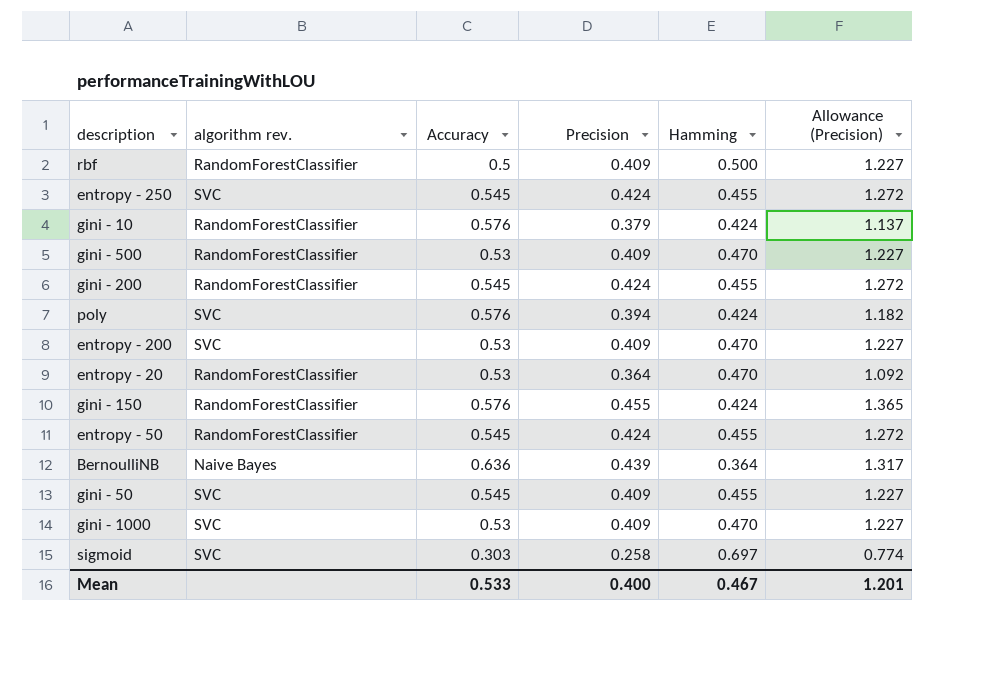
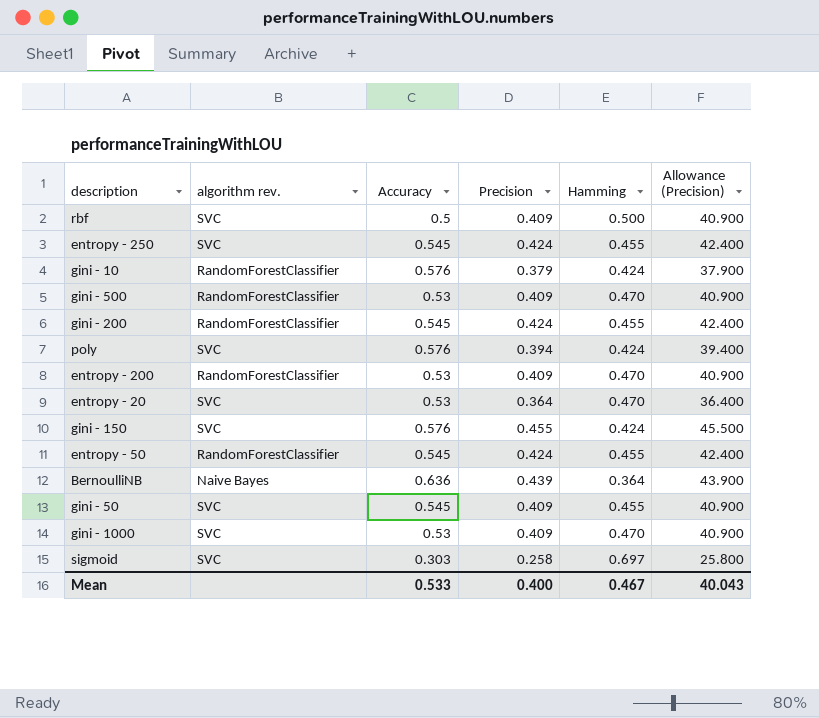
column Allowance (Precision) | formula: [Precision] * 3 -> [Precision] * 100
rbf | algorithm rev.: RandomForestClassifier -> SVC
entropy - 200 | algorithm rev.: SVC -> RandomForestClassifier
entropy - 20 | algorithm rev.: RandomForestClassifier -> SVC
gini - 150 | algorithm rev.: RandomForestClassifier -> SVC
Mean | Allowance (Precision): 1.201 -> 40.043

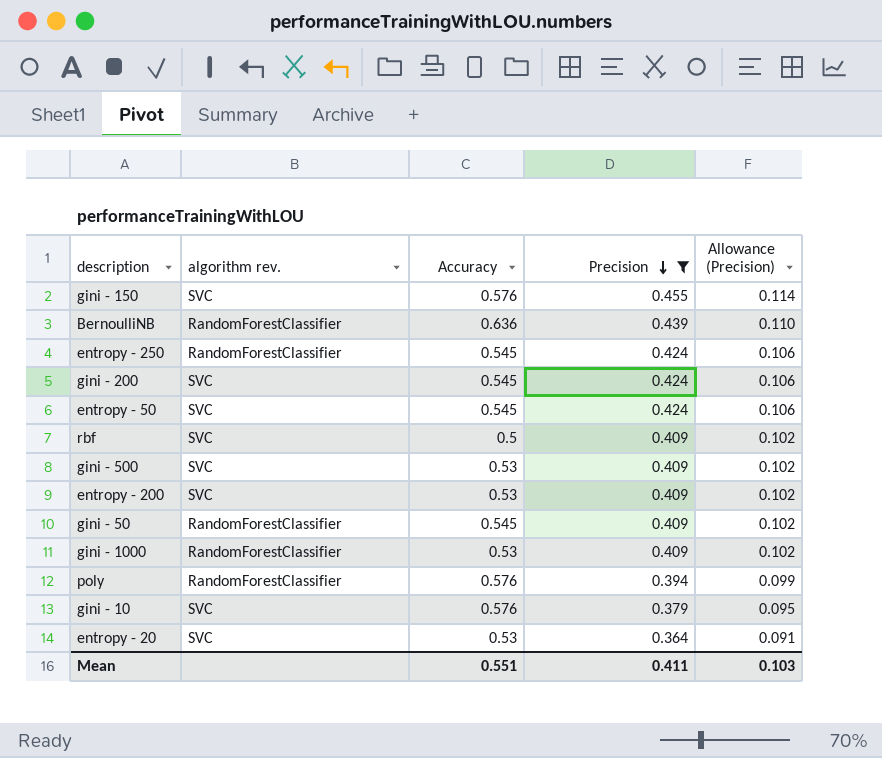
filter: none -> Precision != 0.258
row order: none -> Precision descending
column Hamming | position: 5 -> none
column Allowance (Precision) | formula: [Precision] * 100 -> [Precision] * 0.25
BernoulliNB | algorithm rev.: Naive Bayes -> RandomForestClassifier
entropy - 250 | algorithm rev.: SVC -> RandomForestClassifier
gini - 200 | algorithm rev.: RandomForestClassifier -> SVC
entropy - 50 | algorithm rev.: RandomForestClassifier -> SVC
gini - 500 | algorithm rev.: RandomForestClassifier -> SVC
entropy - 200 | algorithm rev.: RandomForestClassifier -> SVC
gini - 50 | algorithm rev.: SVC -> RandomForestClassifier
gini - 1000 | algorithm rev.: SVC -> RandomForestClassifier
poly | algorithm rev.: SVC -> RandomForestClassifier
gini - 10 | algorithm rev.: RandomForestClassifier -> SVC
Mean | Accuracy: 0.533 -> 0.551
Mean | Precision: 0.400 -> 0.411
Mean | Allowance (Precision): 40.043 -> 0.103

